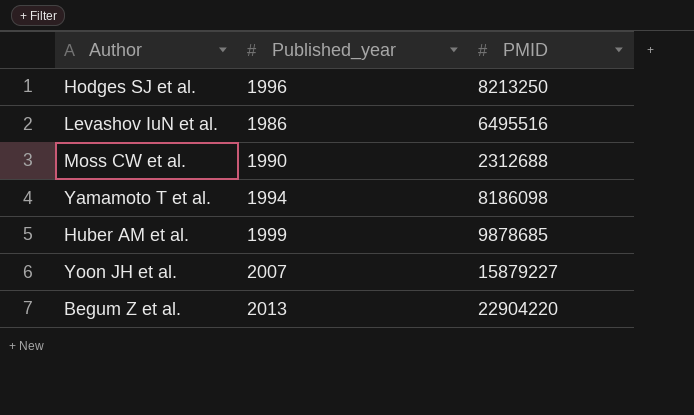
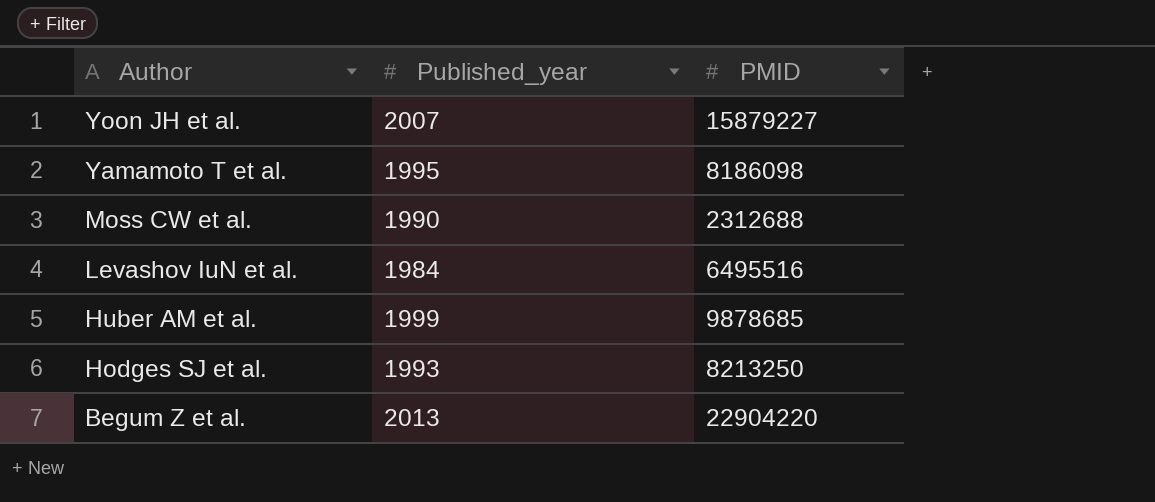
row order: none -> Author descending
Yamamoto T et al. | Published_year: 1994 -> 1995
Levashov IuN et al. | Published_year: 1986 -> 1984
Hodges SJ et al. | Published_year: 1996 -> 1993

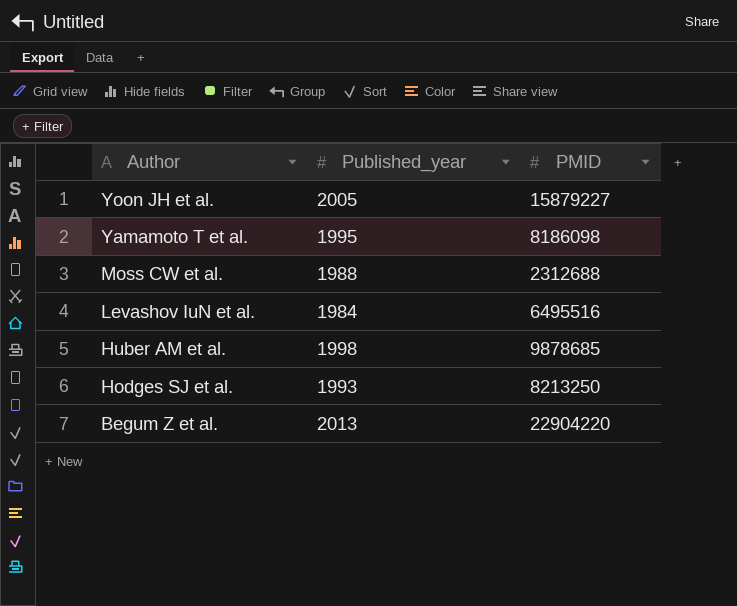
Yoon JH et al. | Published_year: 2007 -> 2005
Moss CW et al. | Published_year: 1990 -> 1988
Huber AM et al. | Published_year: 1999 -> 1998

